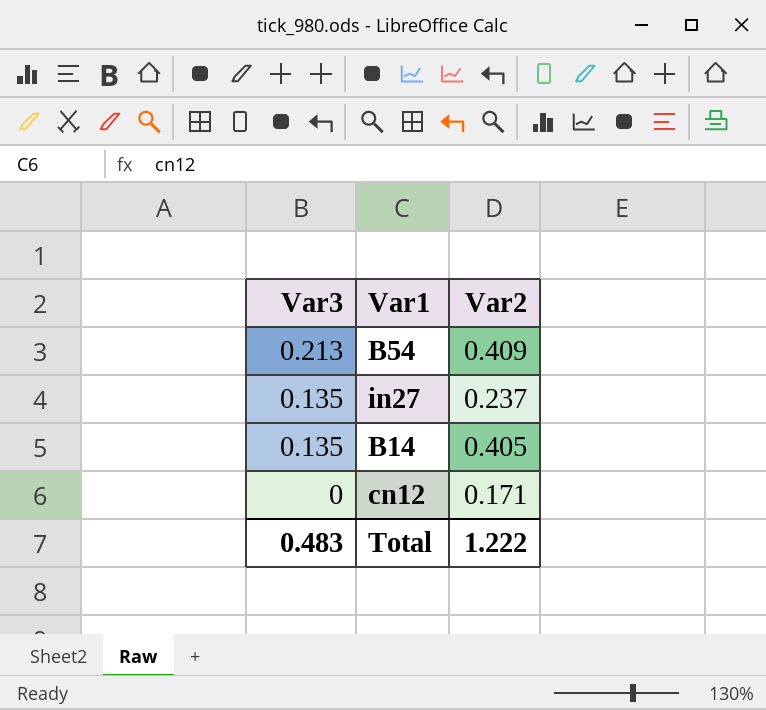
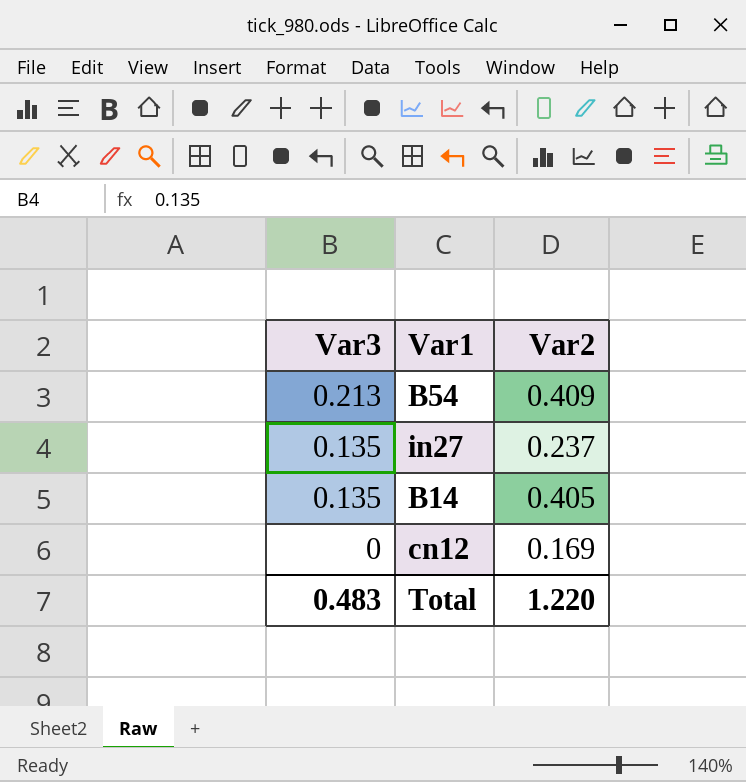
cn12 | Var2: 0.171 -> 0.169
Total | Var2: 1.222 -> 1.220

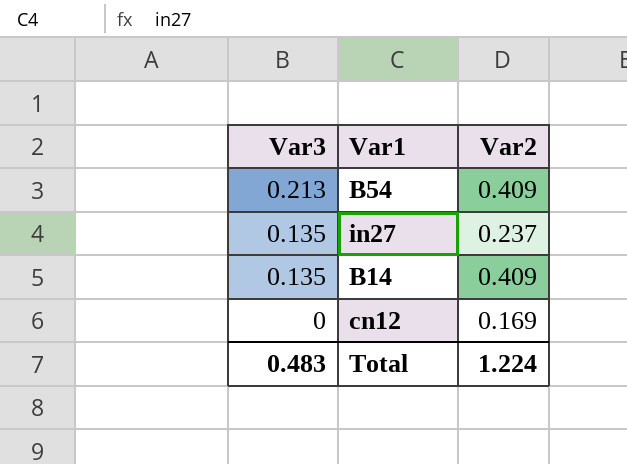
B14 | Var2: 0.405 -> 0.409
Total | Var2: 1.220 -> 1.224

